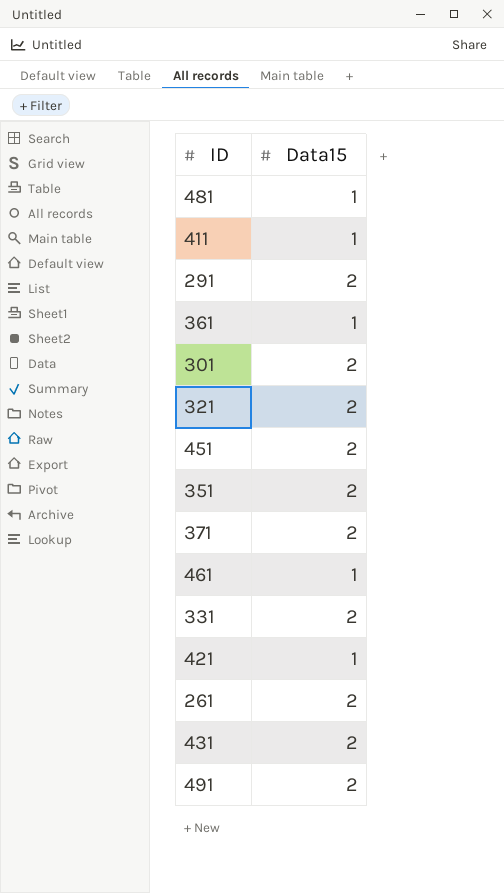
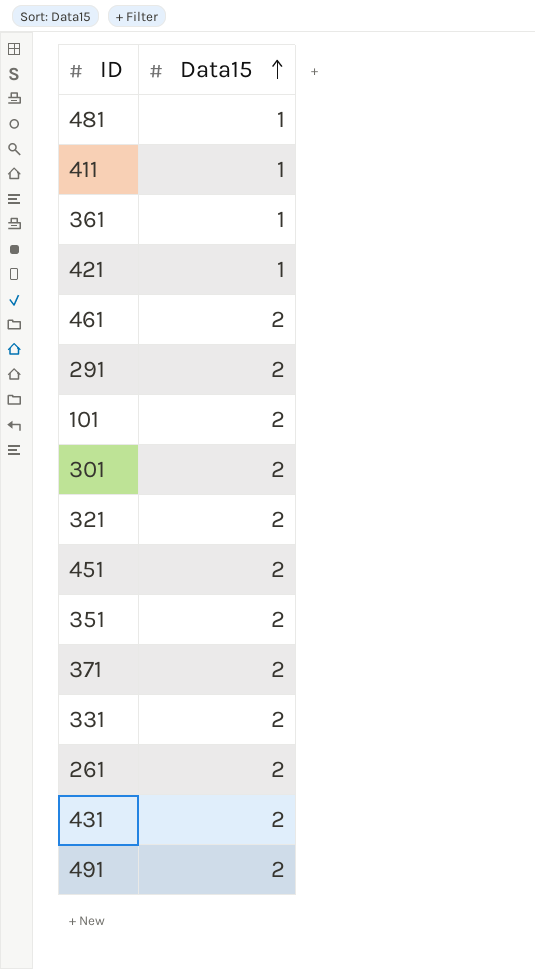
row order: none -> Data15 ascending
461 | Data15: 1 -> 2
row 101: none -> 2

